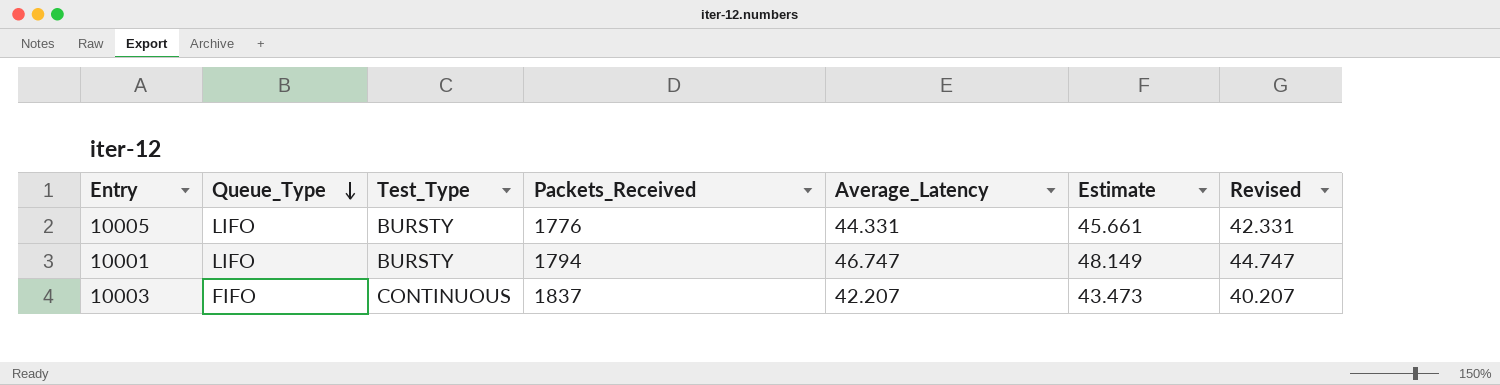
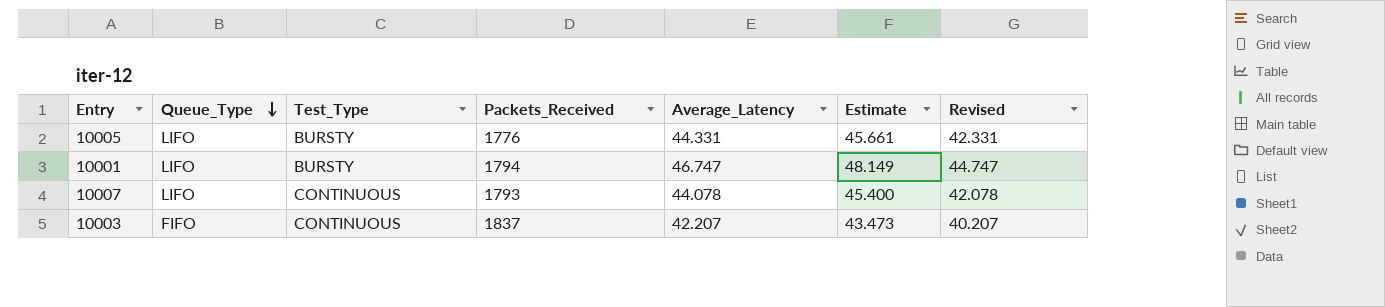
row 10007: none -> LIFO | CONTINUOUS | 1793 | 44.078 | 45.400 | 42.078

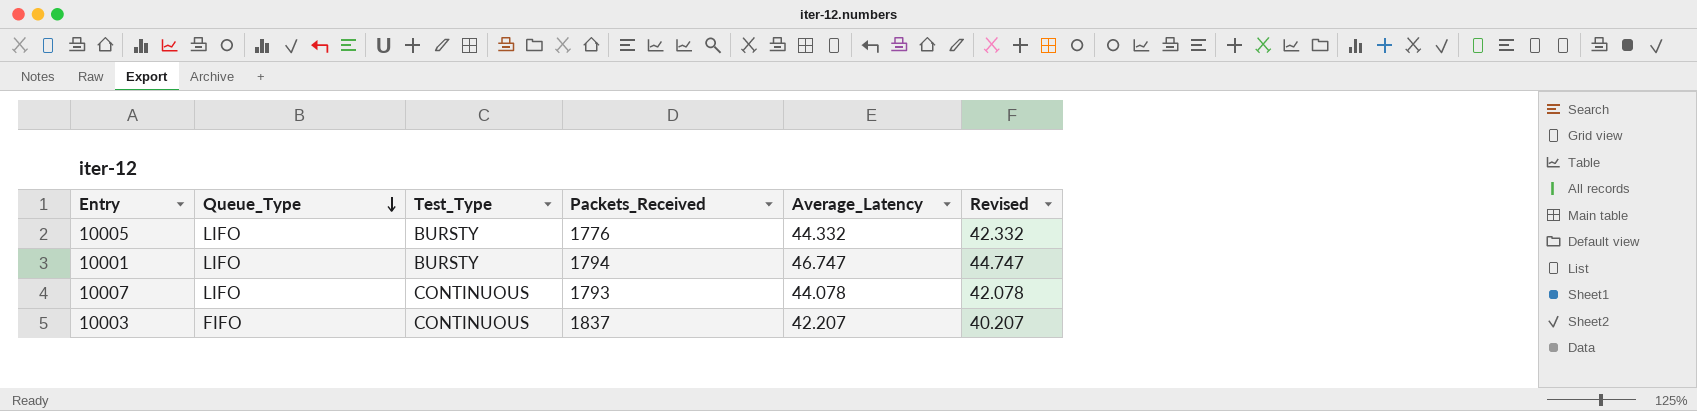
column Estimate | formula: [Average_Latency] * 1.03 -> none
10005 | Average_Latency: 44.331 -> 44.332
10005 | Revised: 42.331 -> 42.332

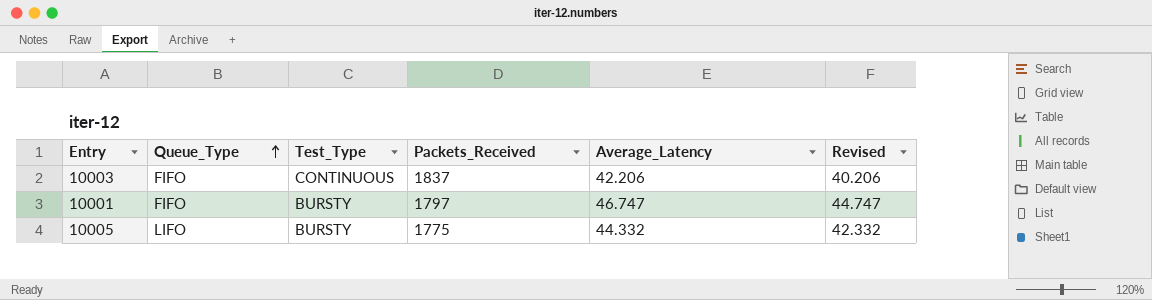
row order: Queue_Type descending -> Queue_Type ascending
row 10007: LIFO | CONTINUOUS | 1793 | 44.078 | 42.078 -> none
10003 | Average_Latency: 42.207 -> 42.206
10003 | Revised: 40.207 -> 40.206
10001 | Queue_Type: LIFO -> FIFO
10001 | Packets_Received: 1794 -> 1797
10005 | Packets_Received: 1776 -> 1775

